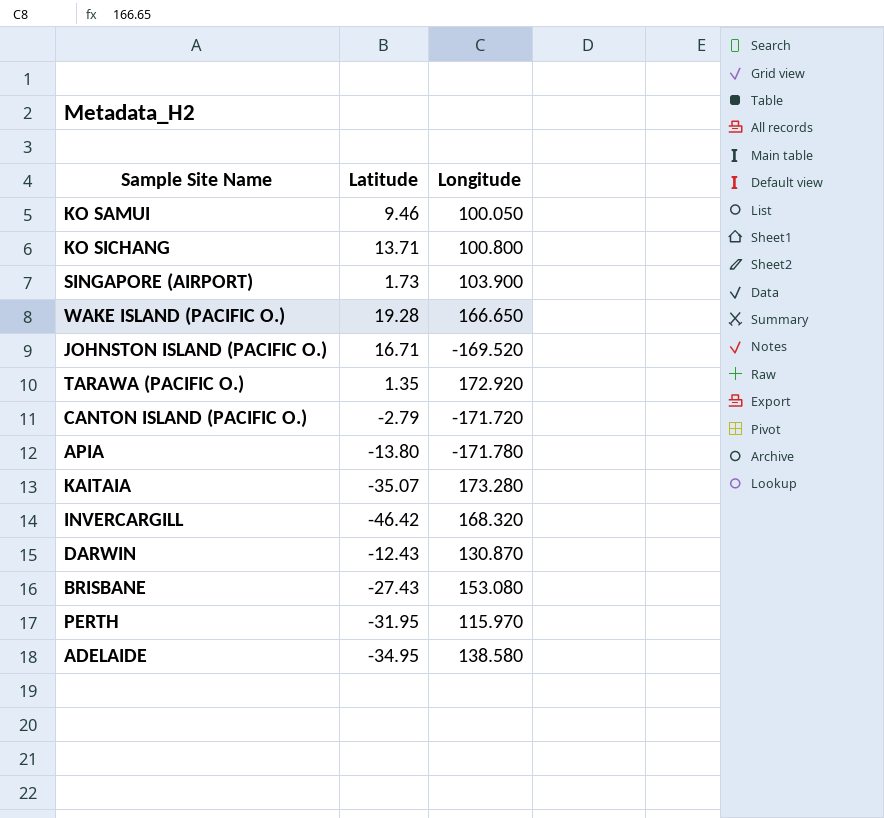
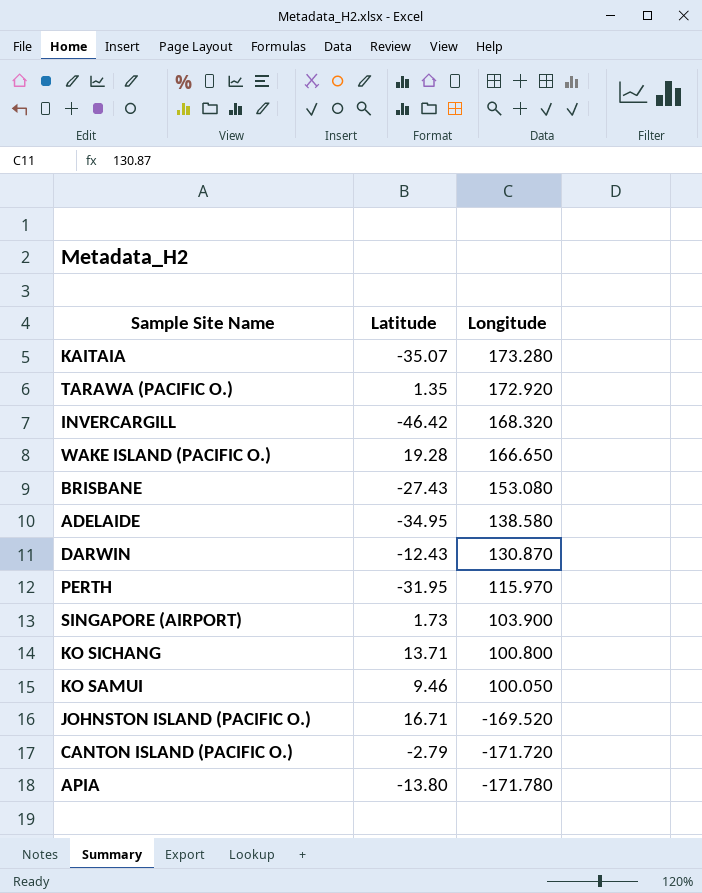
row order: none -> Longitude descending

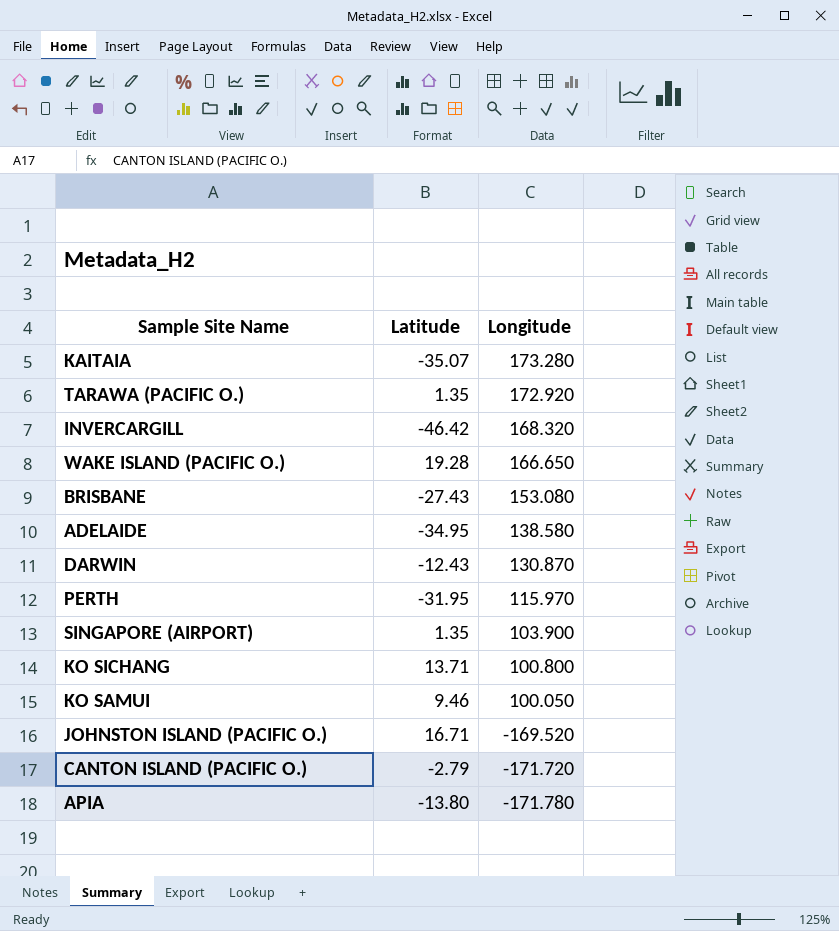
SINGAPORE (AIRPORT) | Latitude: 1.73 -> 1.35

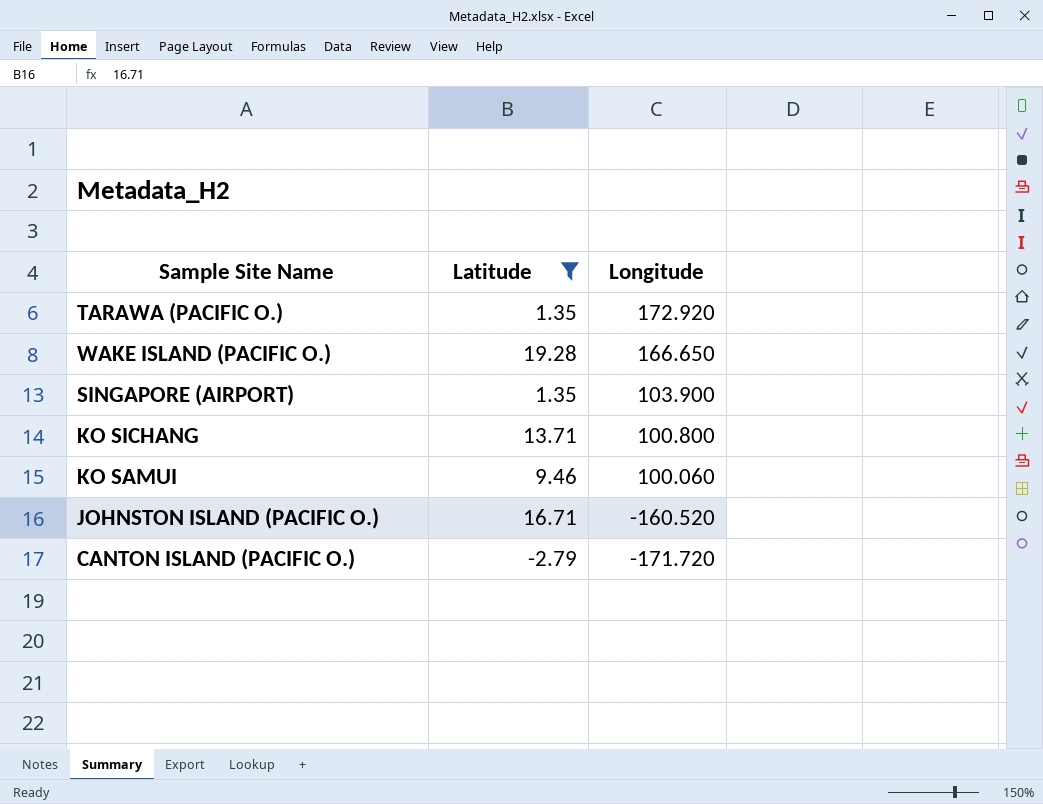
filter: none -> Latitude >= -2.79
KO SAMUI | Longitude: 100.050 -> 100.060
JOHNSTON ISLAND (PACIFIC O.) | Longitude: -169.520 -> -160.520

